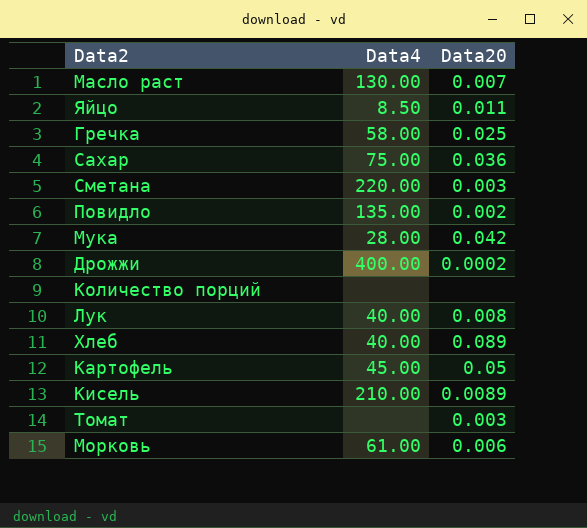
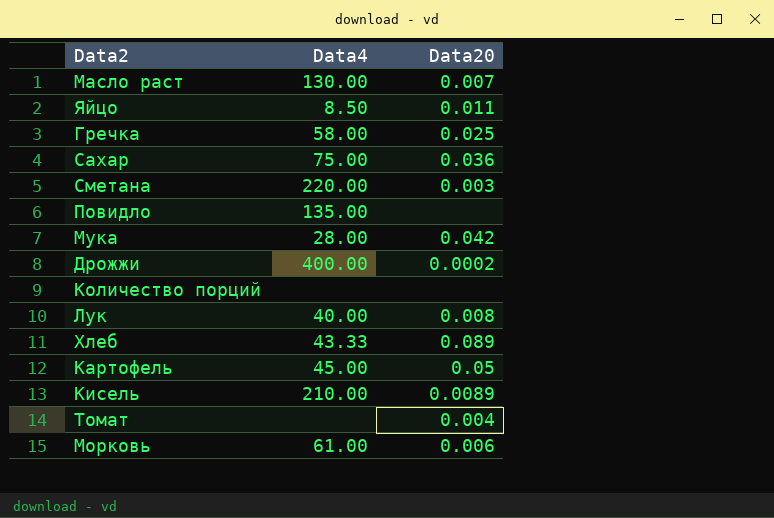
Повидло | Data20: 0.002 -> none
Хлеб | Data4: 40.00 -> 43.33
Томат | Data20: 0.003 -> 0.004

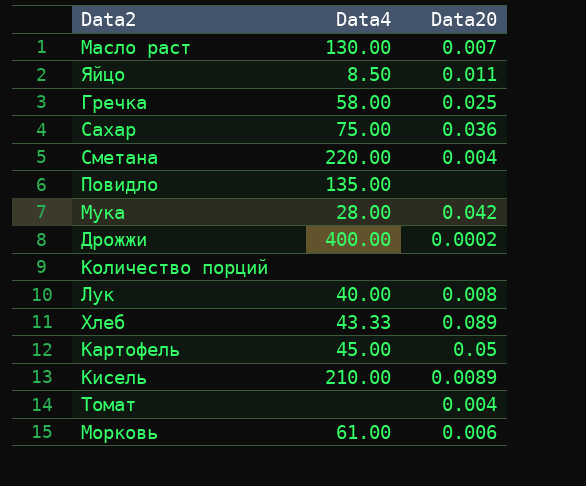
Сметана | Data20: 0.003 -> 0.004

